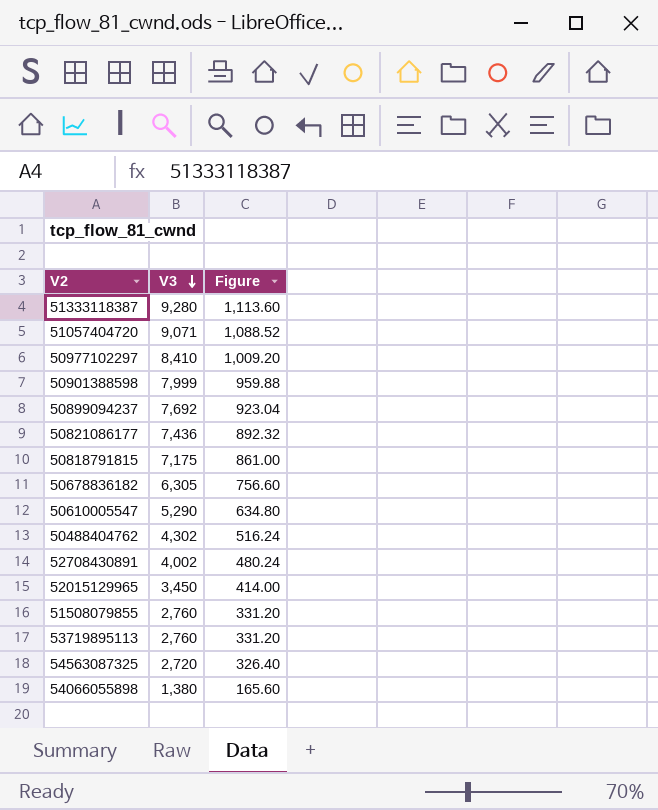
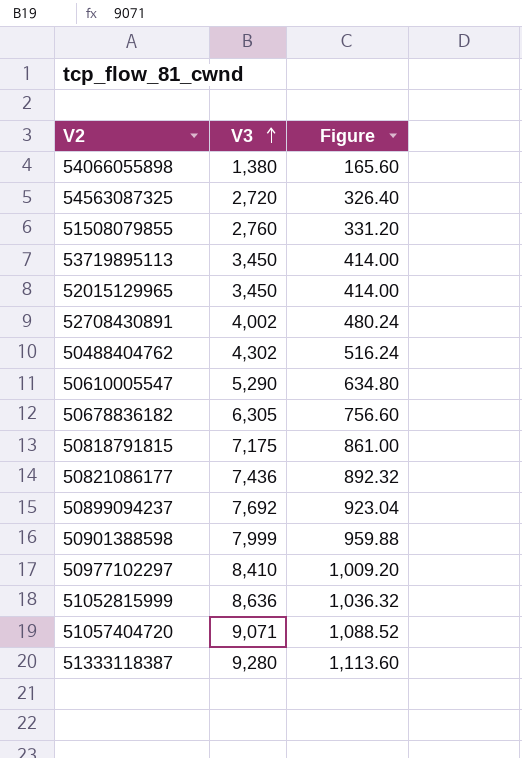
row order: V3 descending -> V3 ascending
53719895113 | V3: 2,760 -> 3,450
53719895113 | Figure: 331.20 -> 414.00
row 51052815999: none -> 8,636 | 1,036.32

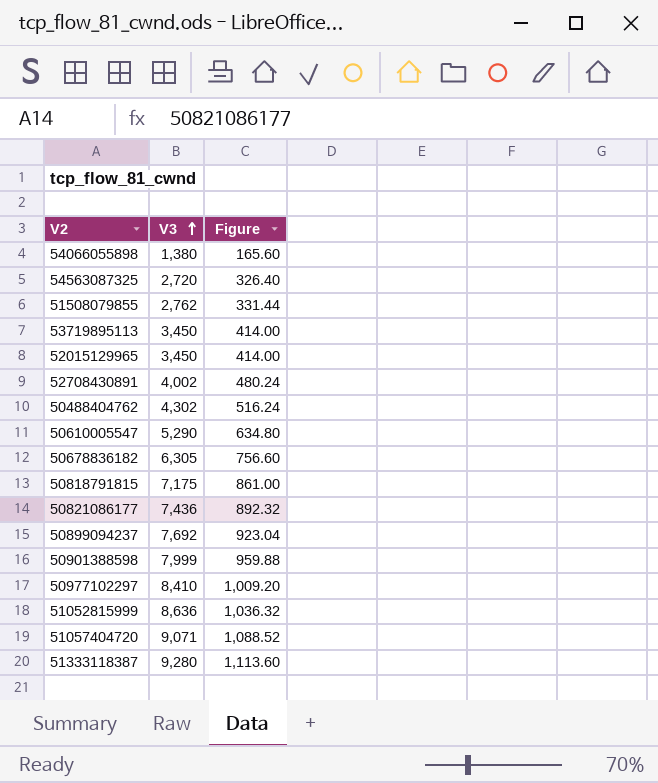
51508079855 | V3: 2,760 -> 2,762
51508079855 | Figure: 331.20 -> 331.44

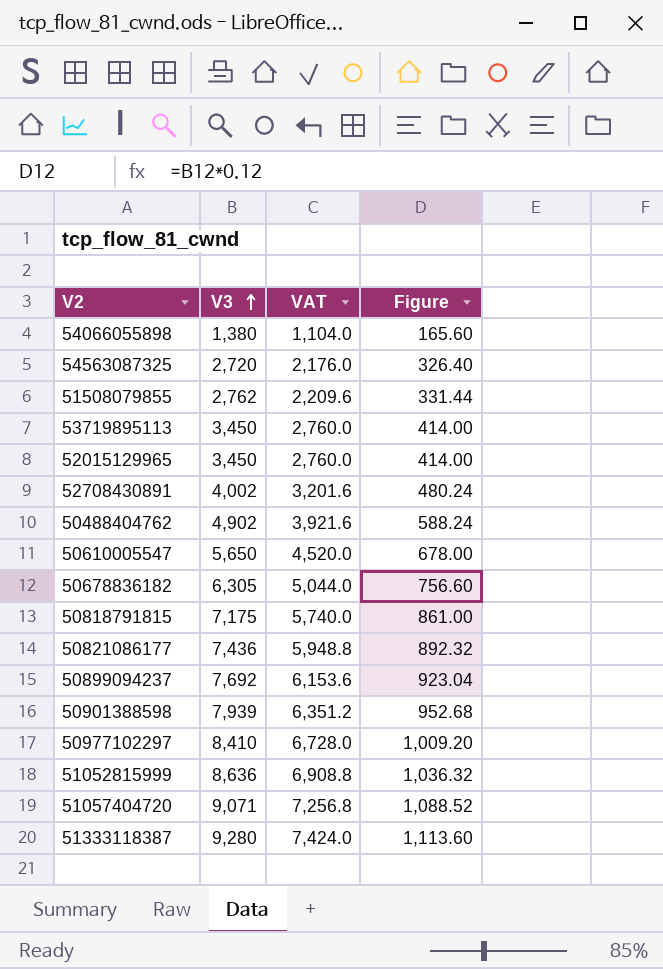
column VAT | formula: none -> [V3] * 0.8
50488404762 | V3: 4,302 -> 4,902
50488404762 | Figure: 516.24 -> 588.24
50610005547 | V3: 5,290 -> 5,650
50610005547 | Figure: 634.80 -> 678.00
50901388598 | V3: 7,999 -> 7,939
50901388598 | Figure: 959.88 -> 952.68

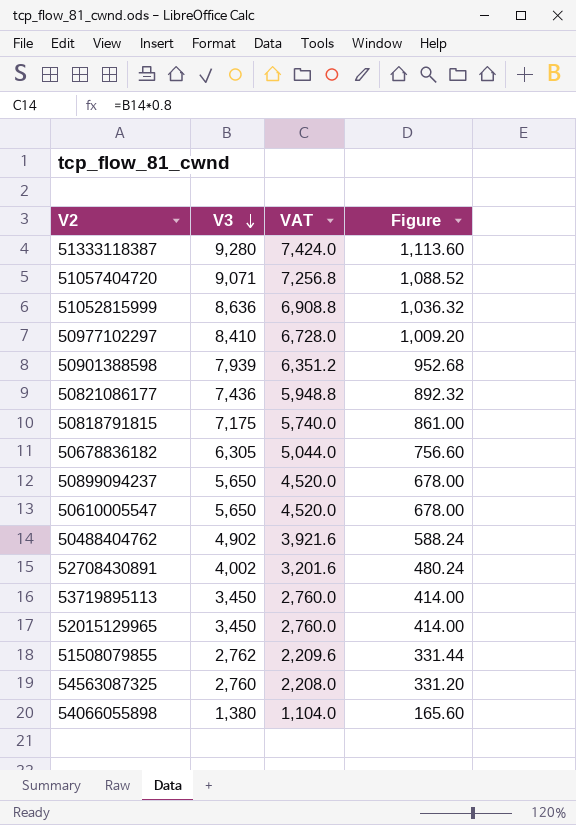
row order: V3 ascending -> V3 descending
50899094237 | V3: 7,692 -> 5,650
50899094237 | VAT: 6,153.6 -> 4,520.0
50899094237 | Figure: 923.04 -> 678.00
54563087325 | V3: 2,720 -> 2,760
54563087325 | VAT: 2,176.0 -> 2,208.0
54563087325 | Figure: 326.40 -> 331.20

